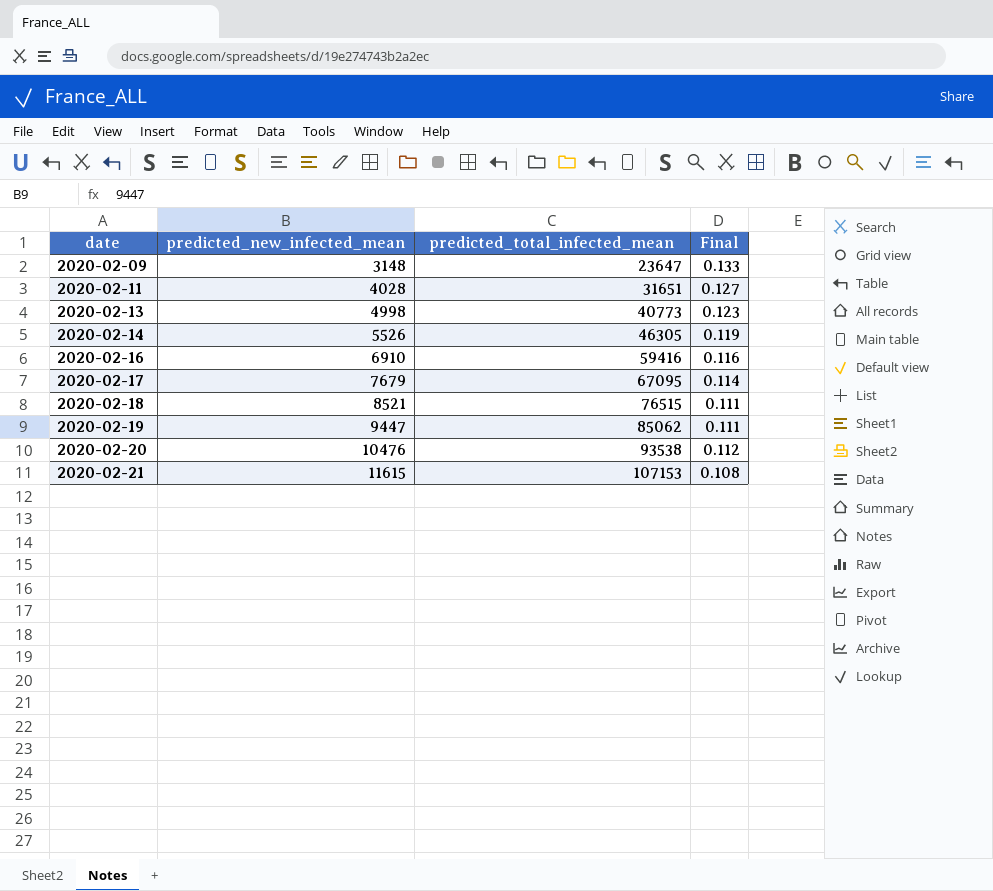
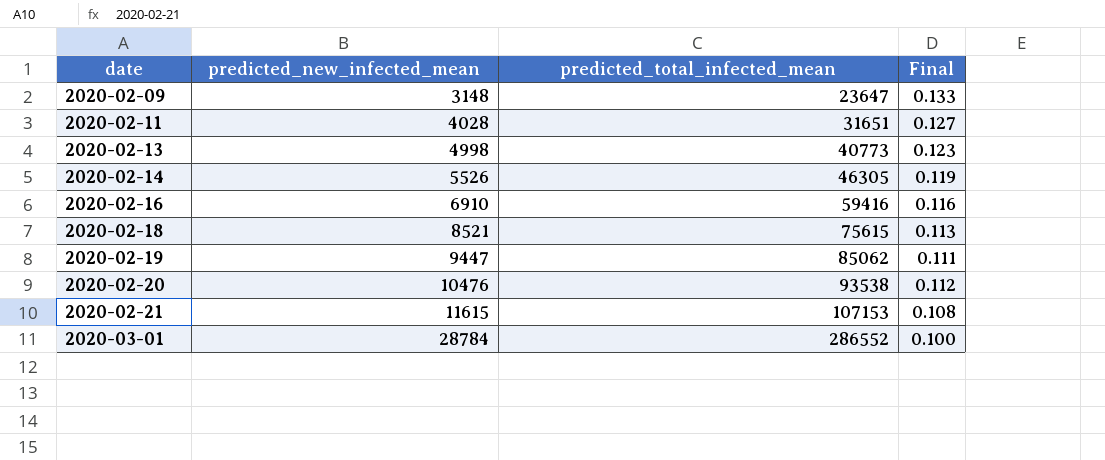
row 2020-02-17: 7679 | 67095 | 0.114 -> none
2020-02-18 | predicted_total_infected_mean: 76515 -> 75615
2020-02-18 | Final: 0.111 -> 0.113
row 2020-03-01: none -> 28784 | 286552 | 0.100

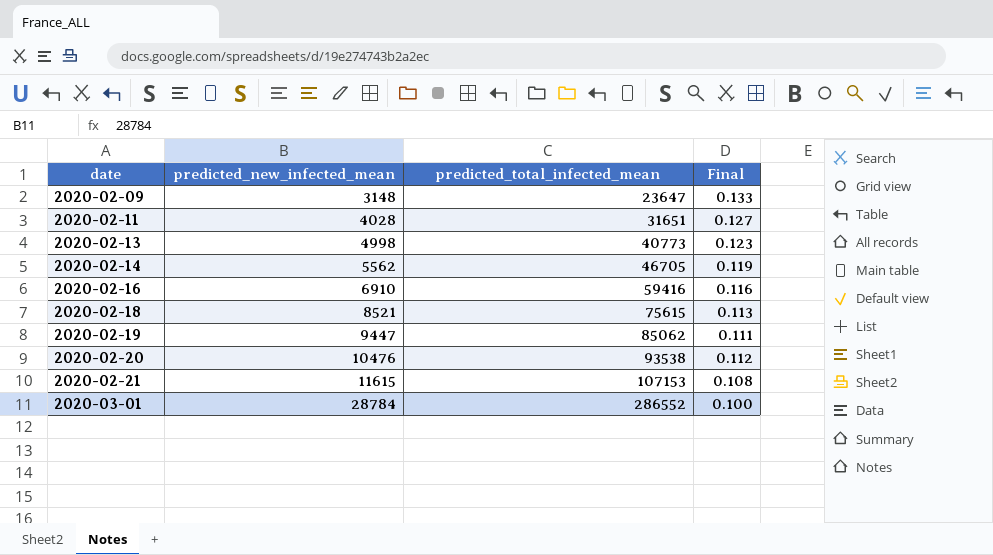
2020-02-14 | predicted_new_infected_mean: 5526 -> 5562
2020-02-14 | predicted_total_infected_mean: 46305 -> 46705

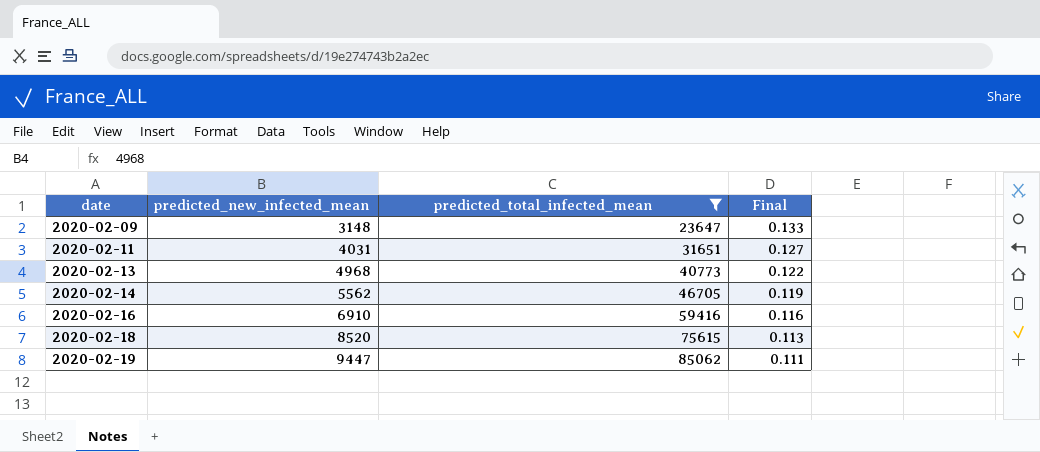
filter: none -> predicted_total_infected_mean <= 85062
2020-02-11 | predicted_new_infected_mean: 4028 -> 4031
2020-02-13 | predicted_new_infected_mean: 4998 -> 4968
2020-02-13 | Final: 0.123 -> 0.122
2020-02-18 | predicted_new_infected_mean: 8521 -> 8520

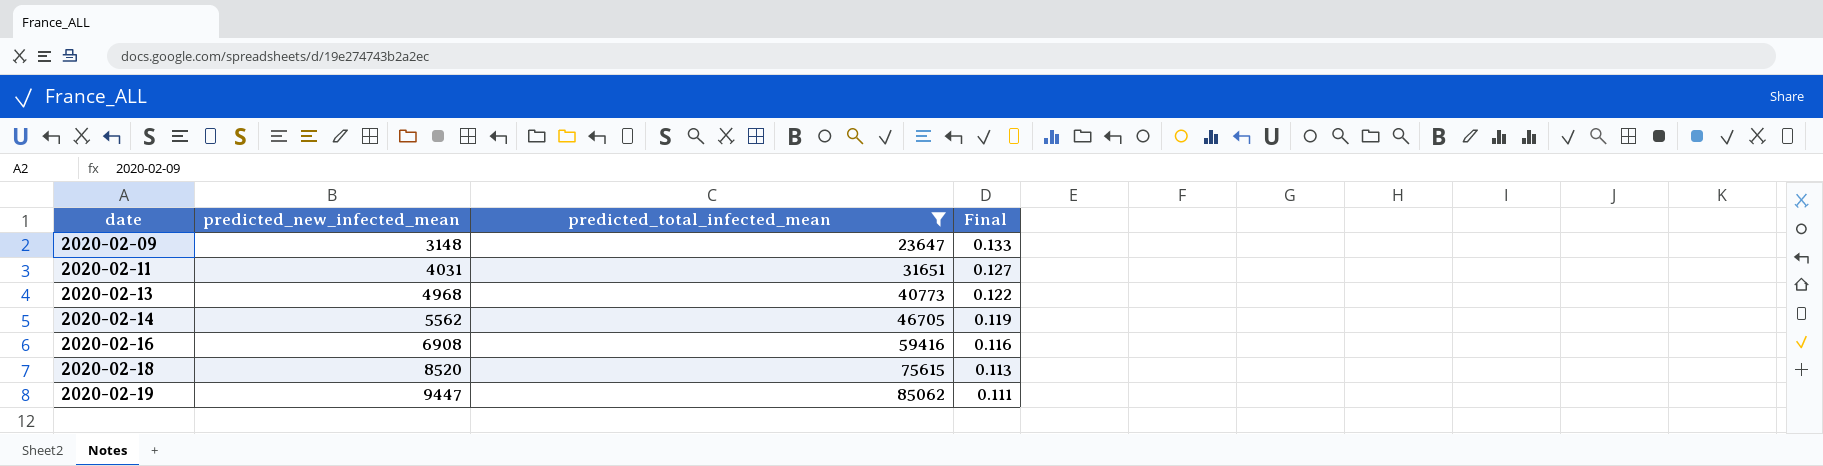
2020-02-16 | predicted_new_infected_mean: 6910 -> 6908

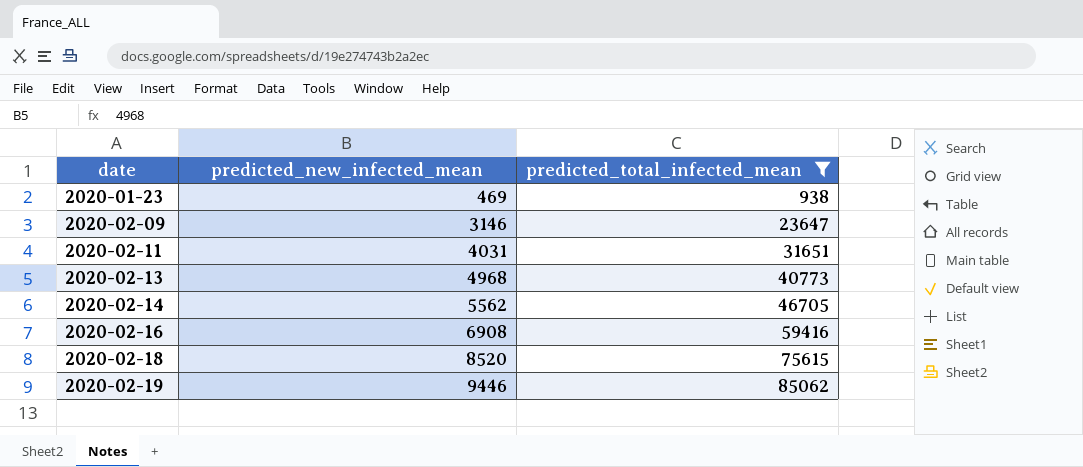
column Final | formula: [predicted_new_infected_mean] / [predicted_total_infected_mean] -> none
row 2020-01-23: none -> 469 | 938
2020-02-09 | predicted_new_infected_mean: 3148 -> 3146
2020-02-19 | predicted_new_infected_mean: 9447 -> 9446

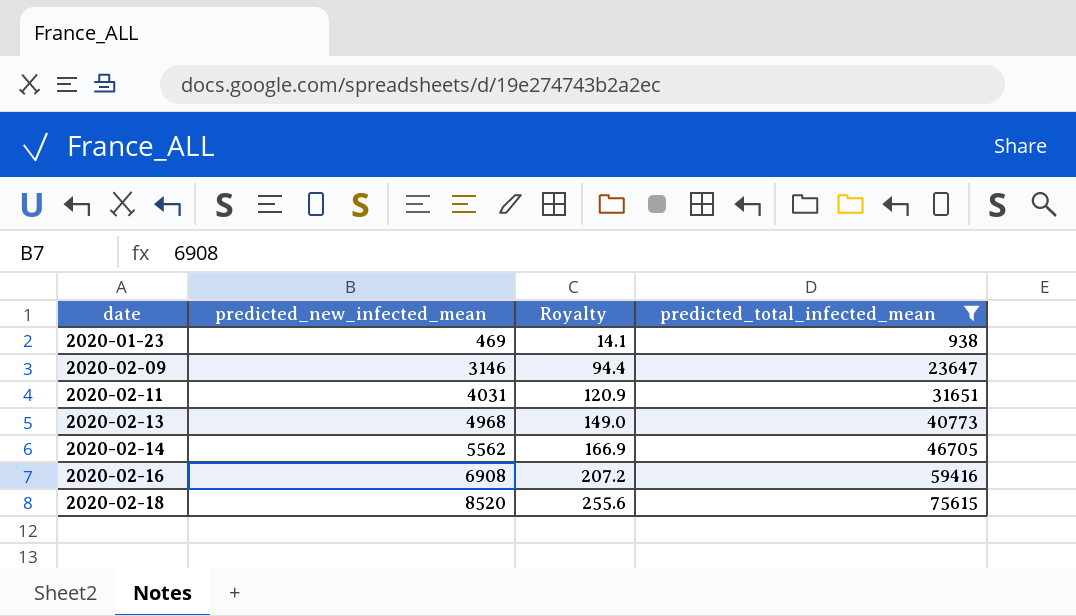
column Royalty | formula: none -> [predicted_new_infected_mean] * 0.03
row 2020-02-19: 9446 | 85062 -> none

